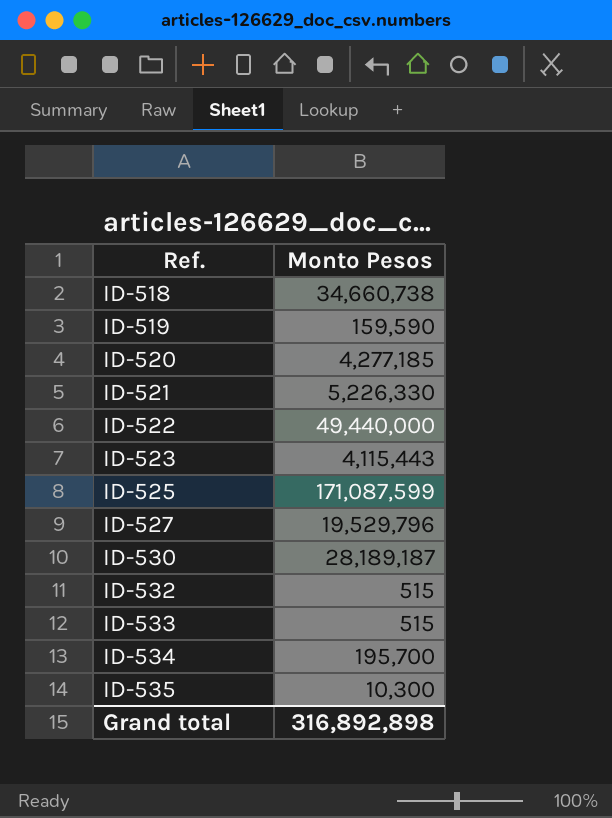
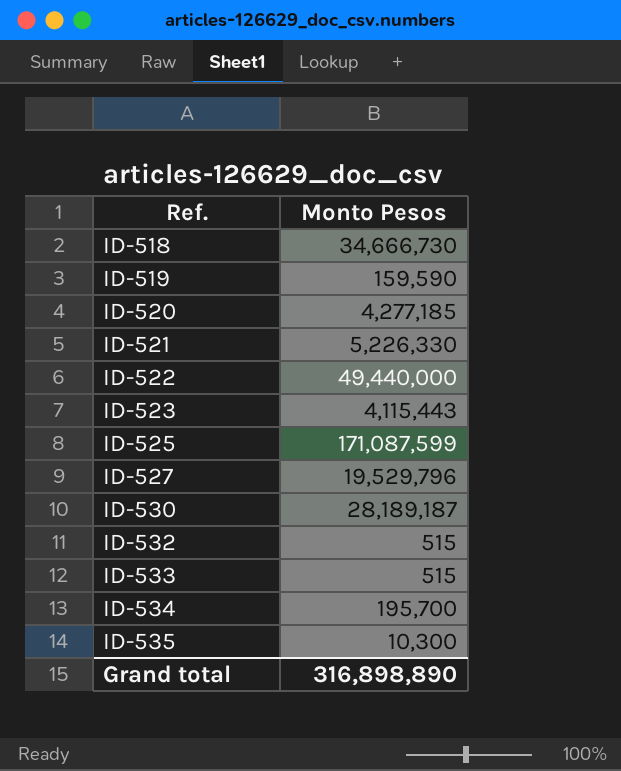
ID-518 | Monto Pesos: 34,660,738 -> 34,666,730
Grand total | Monto Pesos: 316,892,898 -> 316,898,890

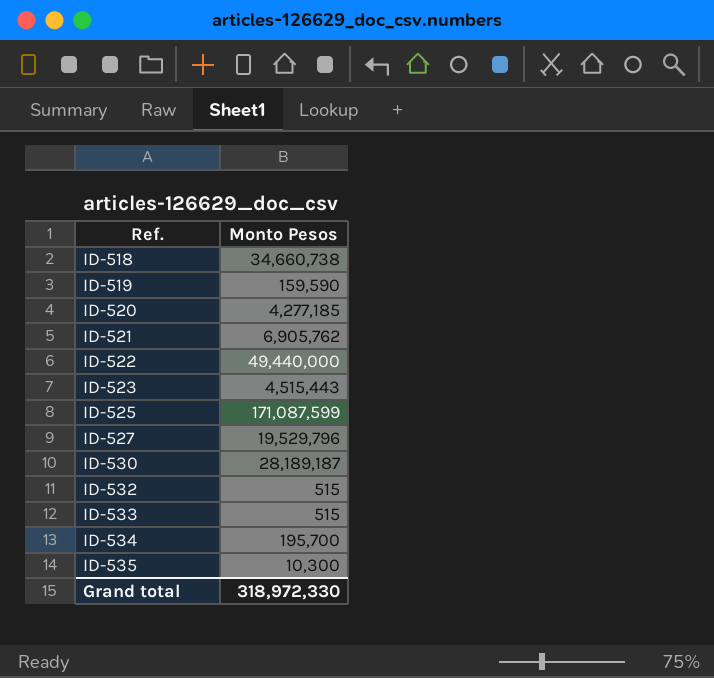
ID-518 | Monto Pesos: 34,666,730 -> 34,660,738
ID-521 | Monto Pesos: 5,226,330 -> 6,905,762
ID-523 | Monto Pesos: 4,115,443 -> 4,515,443
Grand total | Monto Pesos: 316,898,890 -> 318,972,330

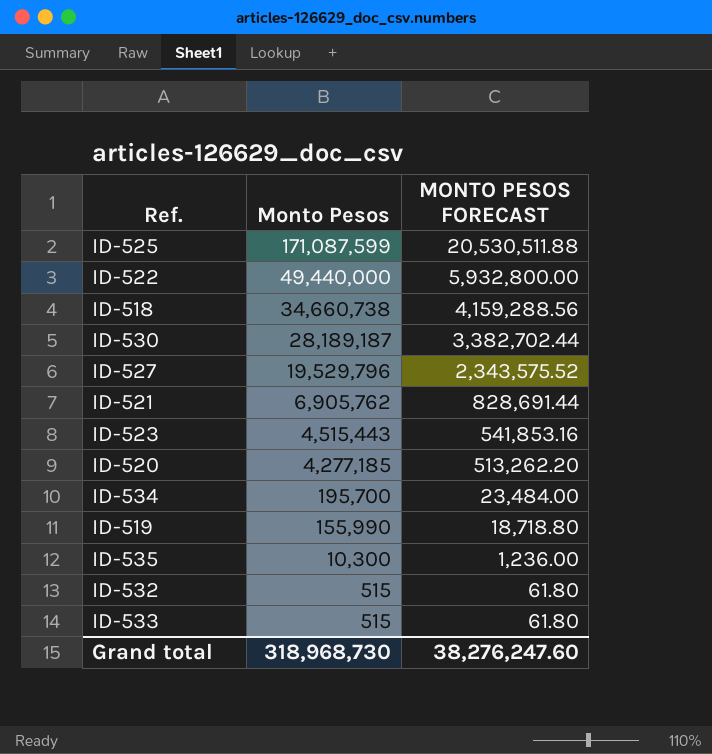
row order: Ref. ascending -> Monto Pesos descending
column MONTO PESOS FORECAST | formula: none -> [Monto Pesos] * 0.12
ID-519 | Monto Pesos: 159,590 -> 155,990
Grand total | Monto Pesos: 318,972,330 -> 318,968,730

